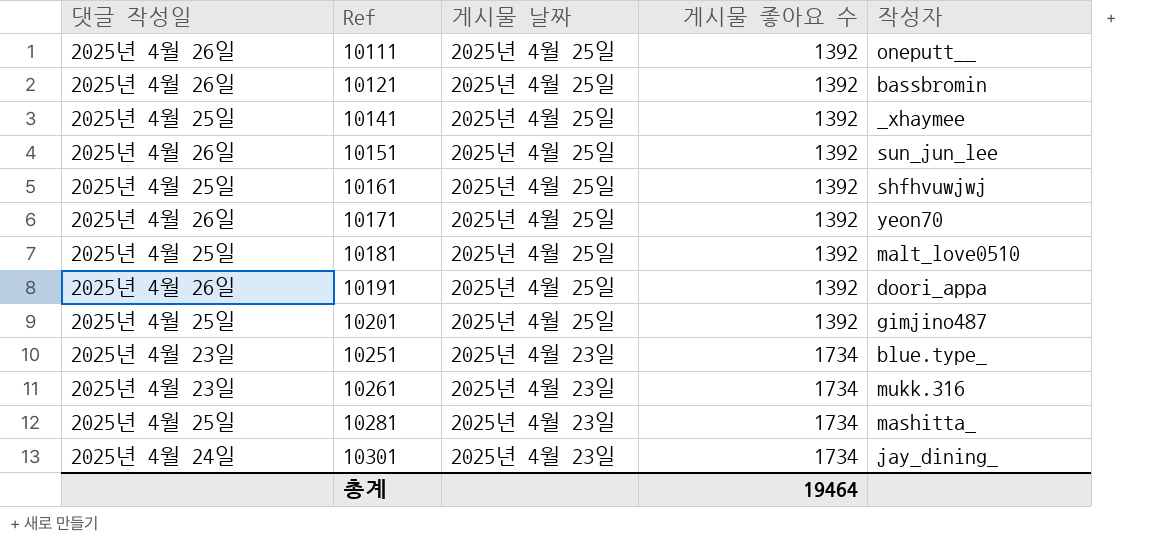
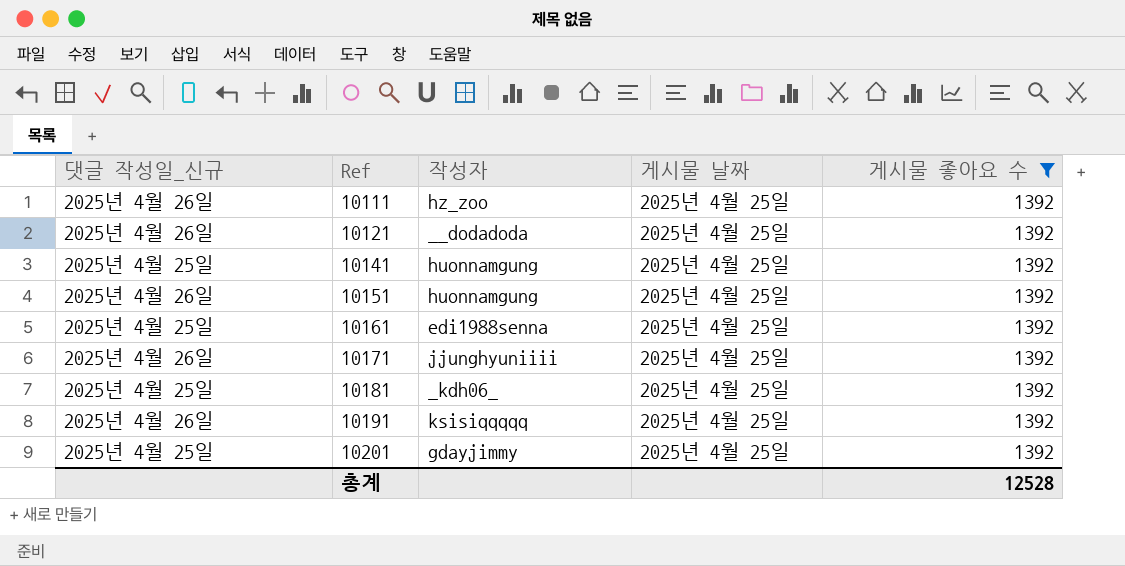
filter: none -> 게시물 좋아요 수 = 1392
column name: 댓글 작성일 -> 댓글 작성일_신규
column 작성자 | position: 5 -> 3
10111 | 작성자: oneputt__ -> hz_zoo
10121 | 작성자: bassbromin -> __dodadoda
10141 | 작성자: _xhaymee -> huonnamgung
10151 | 작성자: sun_jun_lee -> huonnamgung
10161 | 작성자: shfhvuwjwj -> edi1988senna
10171 | 작성자: yeon70 -> jjunghyuniiii
10181 | 작성자: malt_love0510 -> _kdh06_
10191 | 작성자: doori_appa -> ksisiqqqqq
10201 | 작성자: gimjino487 -> gdayjimmy
총계 | 게시물 좋아요 수: 19464 -> 12528

